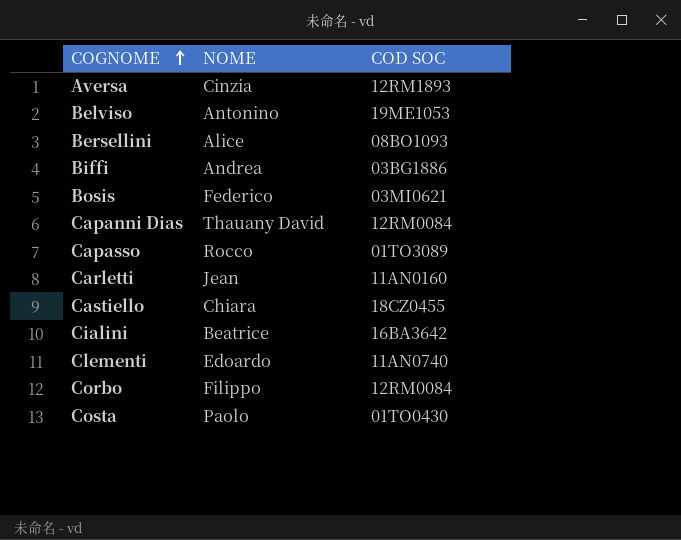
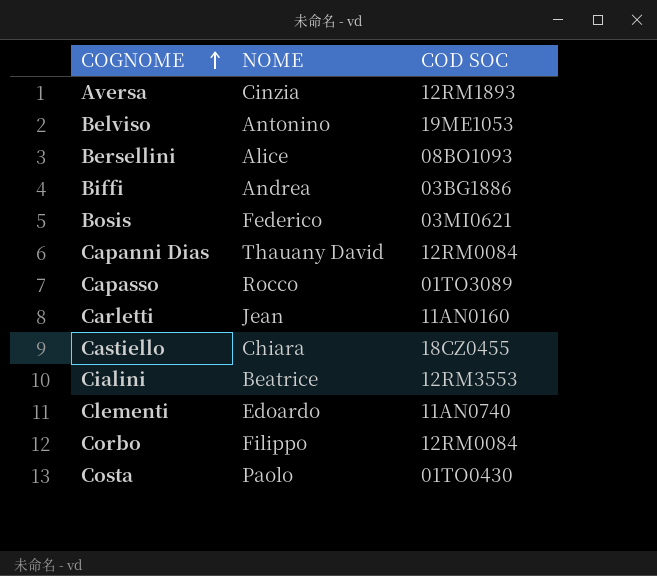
Cialini | COD SOC: 16BA3642 -> 12RM3553

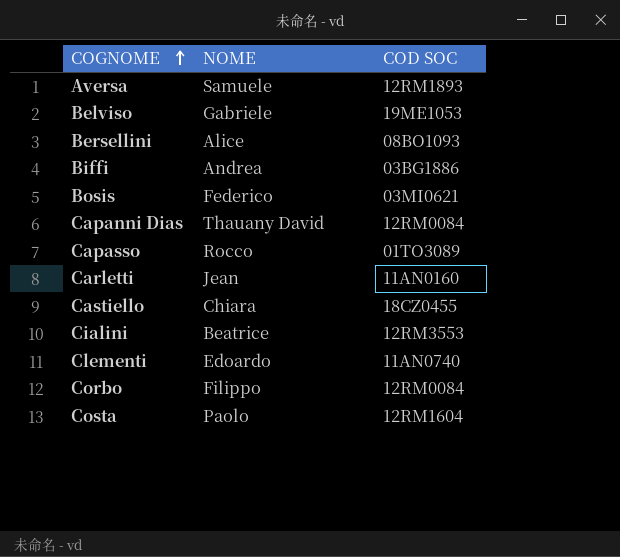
Aversa | NOME: Cinzia -> Samuele
Belviso | NOME: Antonino -> Gabriele
Costa | COD SOC: 01TO0430 -> 12RM1604

